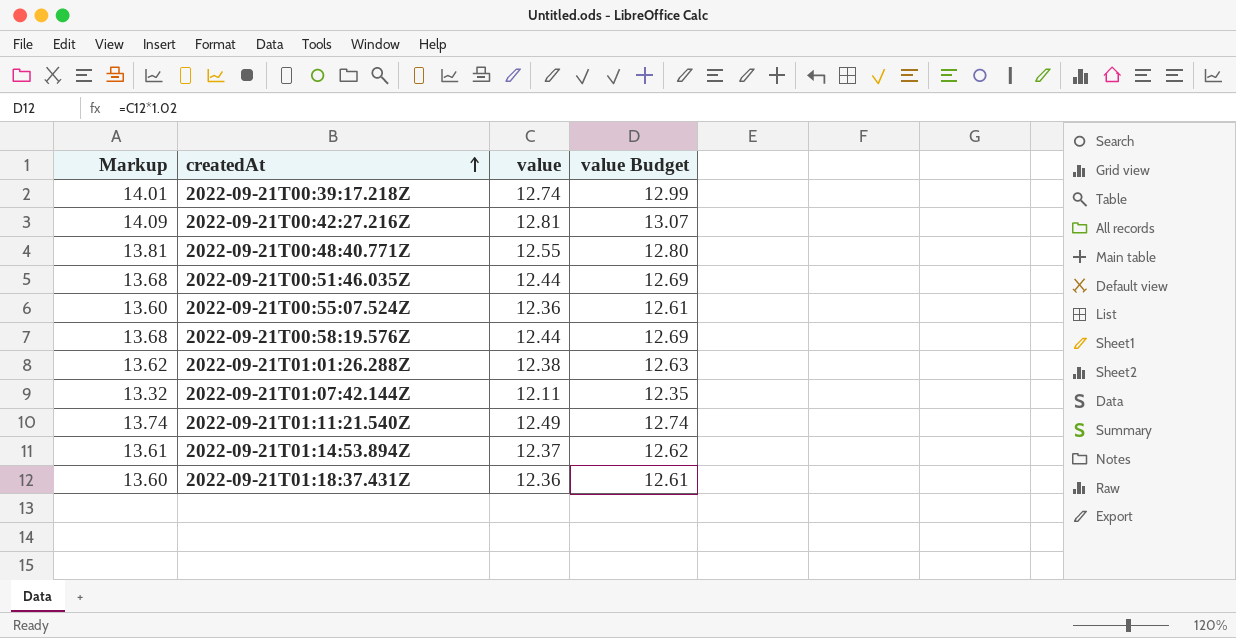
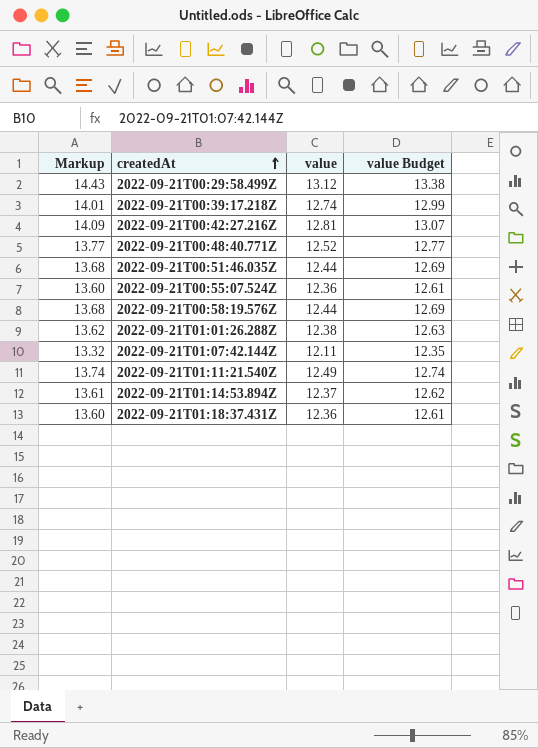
row 2022-09-21T00:29:58.499Z: none -> 14.43 | 13.12 | 13.38
2022-09-21T00:48:40.771Z | Markup: 13.81 -> 13.77
2022-09-21T00:48:40.771Z | value: 12.55 -> 12.52
2022-09-21T00:48:40.771Z | value Budget: 12.80 -> 12.77

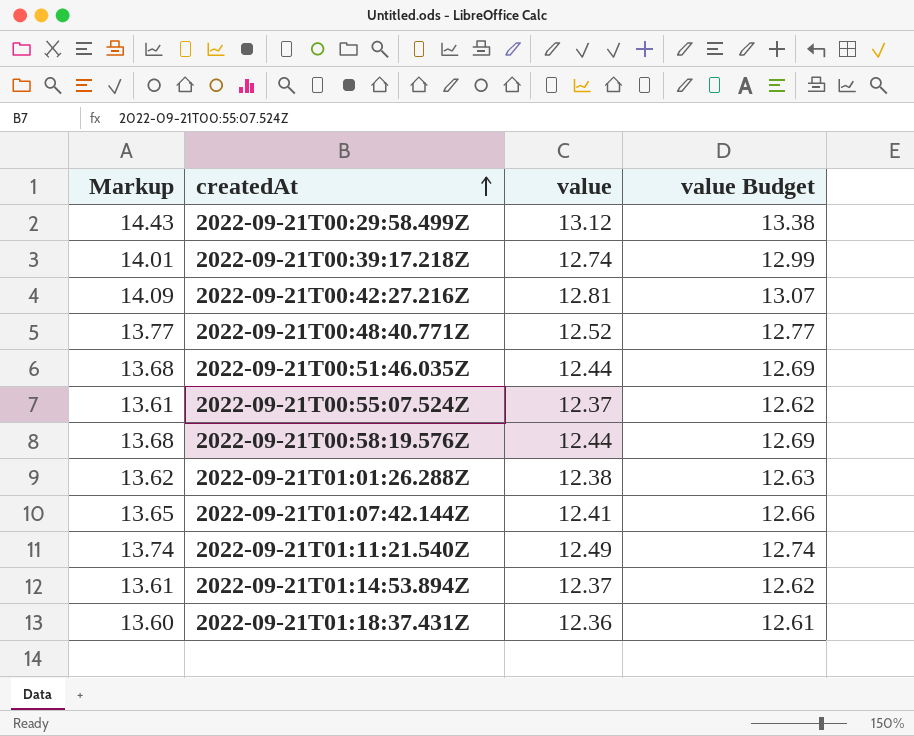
2022-09-21T00:55:07.524Z | Markup: 13.60 -> 13.61
2022-09-21T00:55:07.524Z | value: 12.36 -> 12.37
2022-09-21T00:55:07.524Z | value Budget: 12.61 -> 12.62
2022-09-21T01:07:42.144Z | Markup: 13.32 -> 13.65
2022-09-21T01:07:42.144Z | value: 12.11 -> 12.41
2022-09-21T01:07:42.144Z | value Budget: 12.35 -> 12.66

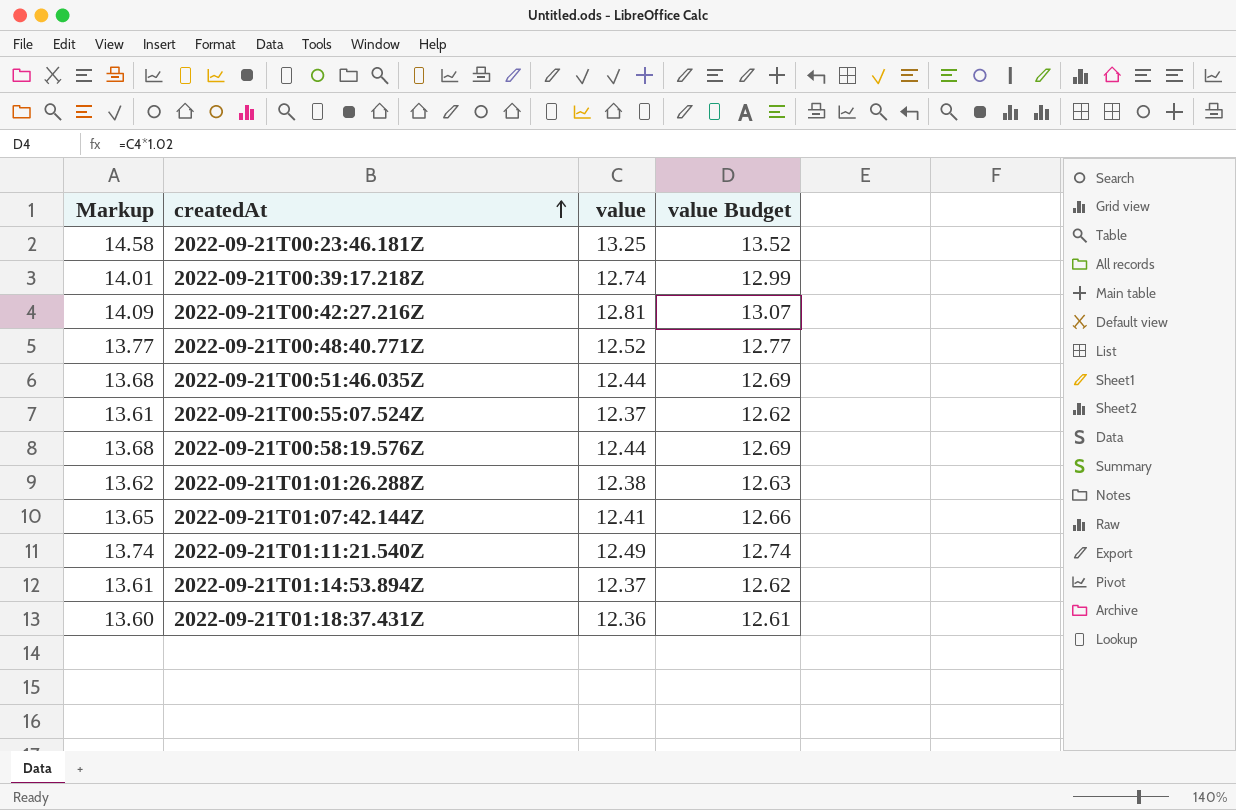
row 2022-09-21T00:29:58.499Z: 14.43 | 13.12 | 13.38 -> none
row 2022-09-21T00:23:46.181Z: none -> 14.58 | 13.25 | 13.52

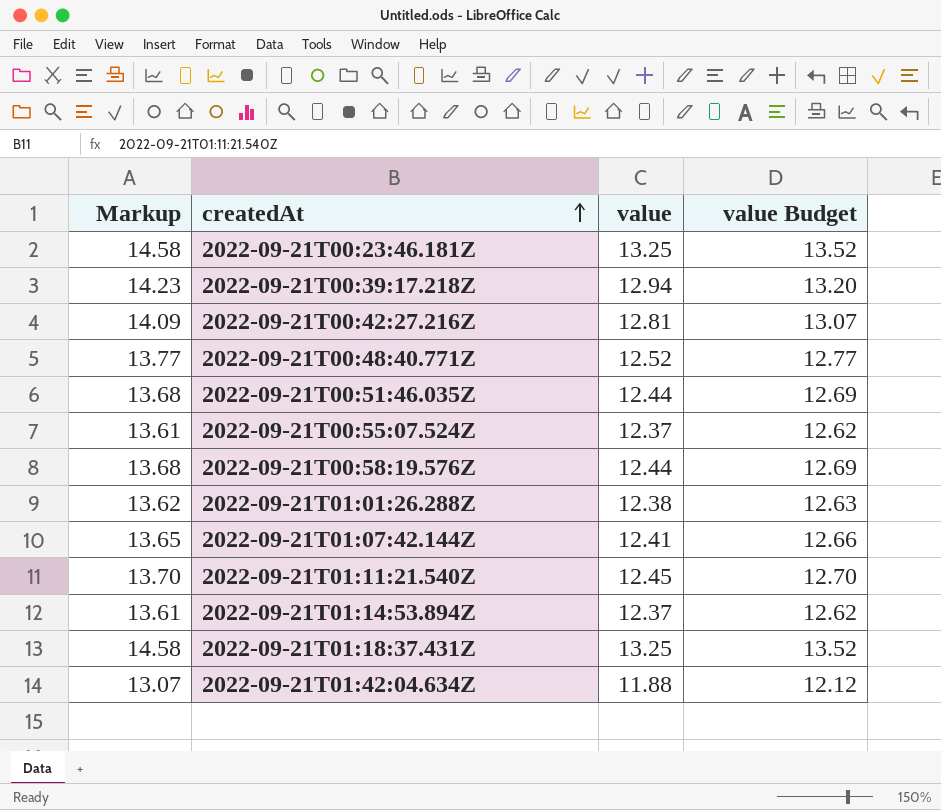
2022-09-21T00:39:17.218Z | Markup: 14.01 -> 14.23
2022-09-21T00:39:17.218Z | value: 12.74 -> 12.94
2022-09-21T00:39:17.218Z | value Budget: 12.99 -> 13.20
2022-09-21T01:11:21.540Z | Markup: 13.74 -> 13.70
2022-09-21T01:11:21.540Z | value: 12.49 -> 12.45
2022-09-21T01:11:21.540Z | value Budget: 12.74 -> 12.70
2022-09-21T01:18:37.431Z | Markup: 13.60 -> 14.58
2022-09-21T01:18:37.431Z | value: 12.36 -> 13.25
2022-09-21T01:18:37.431Z | value Budget: 12.61 -> 13.52
row 2022-09-21T01:42:04.634Z: none -> 13.07 | 11.88 | 12.12

